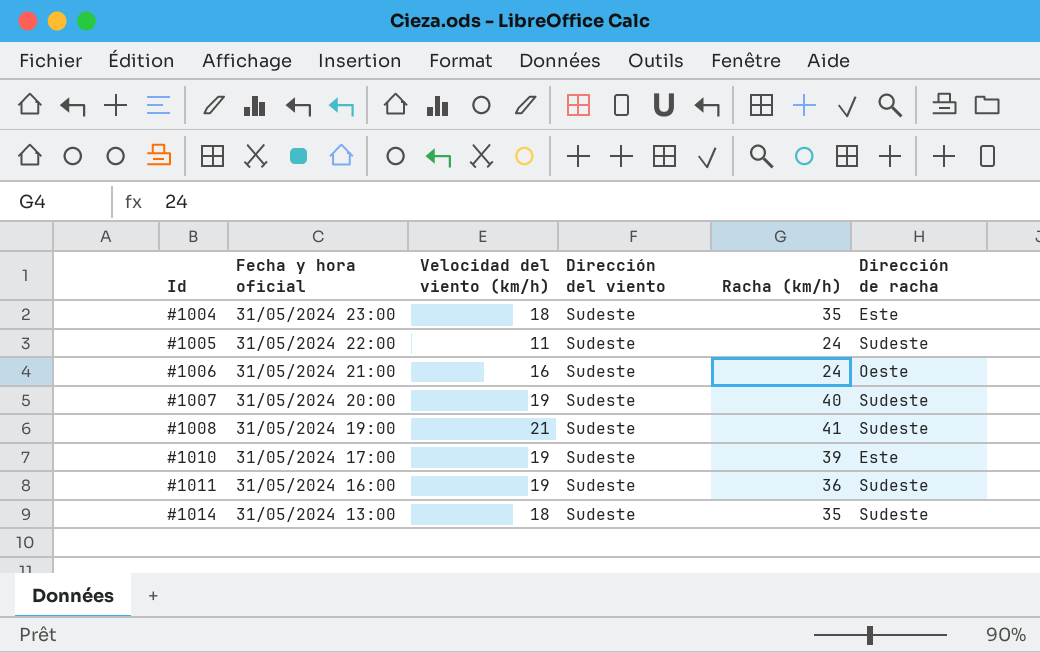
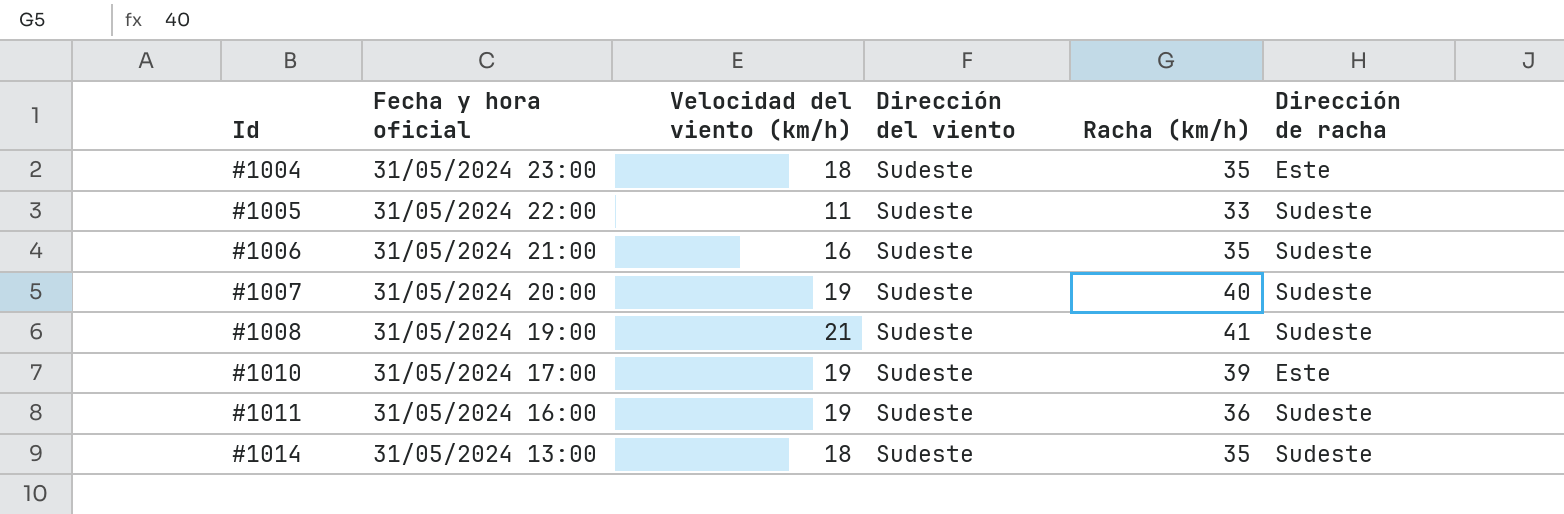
#1005 | Racha (km/h): 24 -> 33
#1006 | Racha (km/h): 24 -> 35
#1006 | Dirección de racha: Oeste -> Sudeste

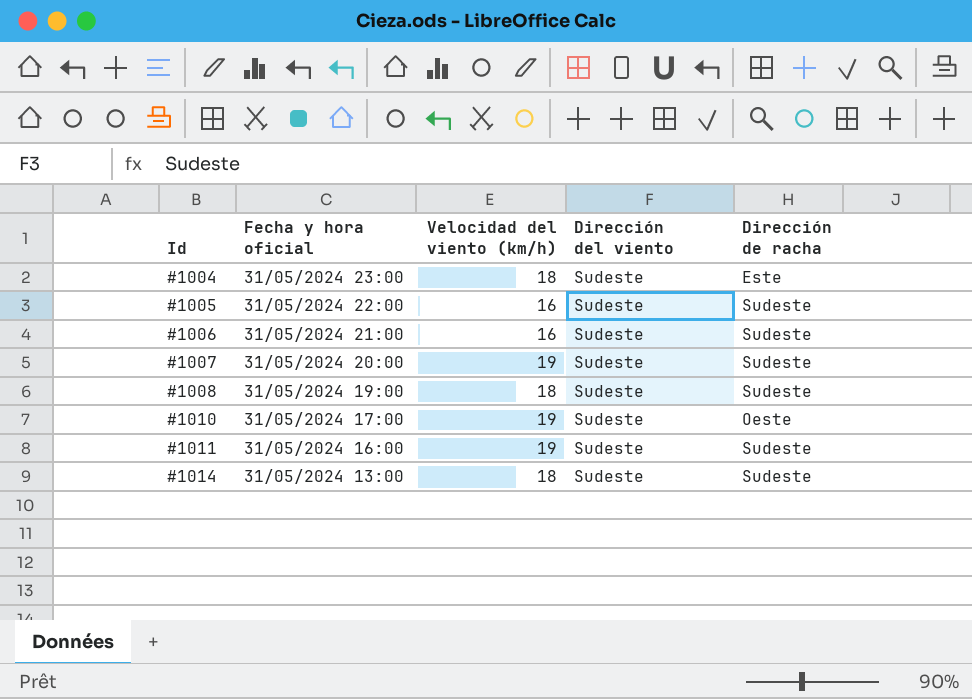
column Racha (km/h) | position: 5 -> none
#1005 | Velocidad del viento (km/h): 11 -> 16
#1008 | Velocidad del viento (km/h): 21 -> 18
#1010 | Dirección de racha: Este -> Oeste

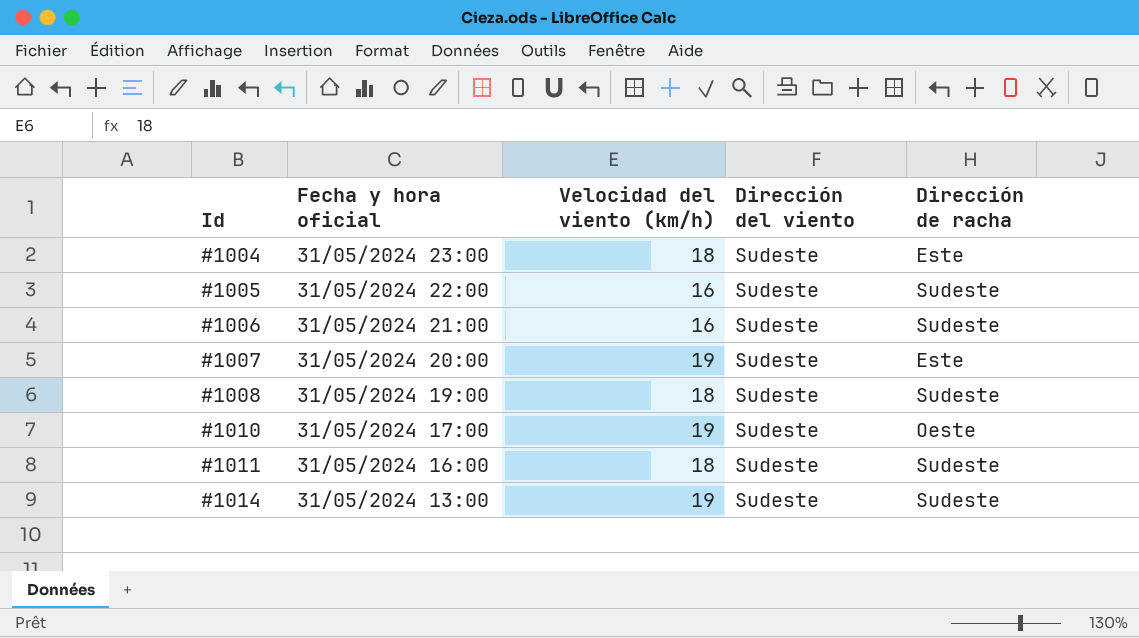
#1007 | Dirección de racha: Sudeste -> Este
#1011 | Velocidad del viento (km/h): 19 -> 18
#1014 | Velocidad del viento (km/h): 18 -> 19

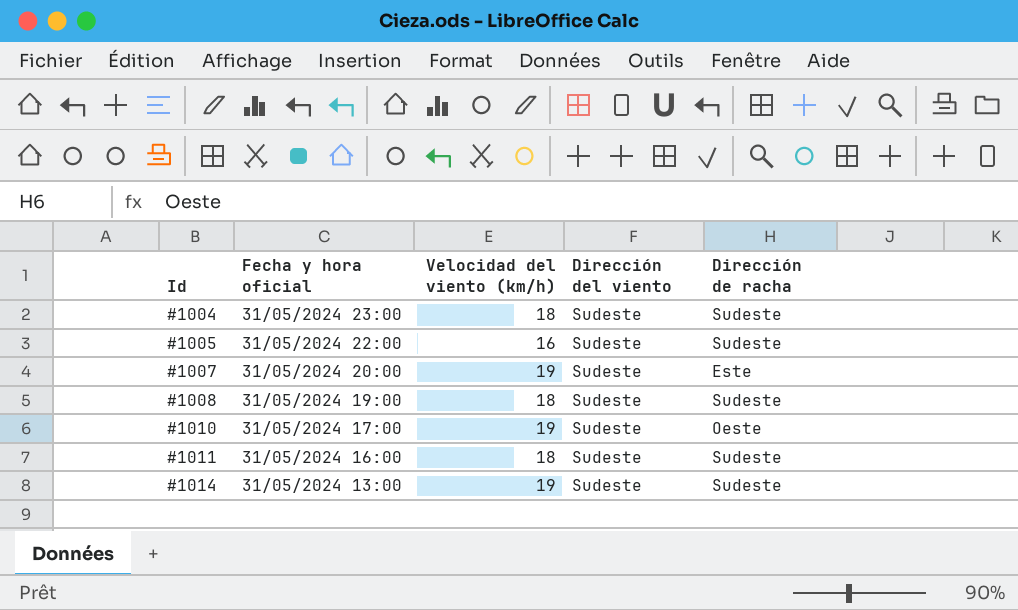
row #1006: 31/05/2024 21:00 | 16 | Sudeste | Sudeste -> none
#1004 | Dirección de racha: Este -> Sudeste

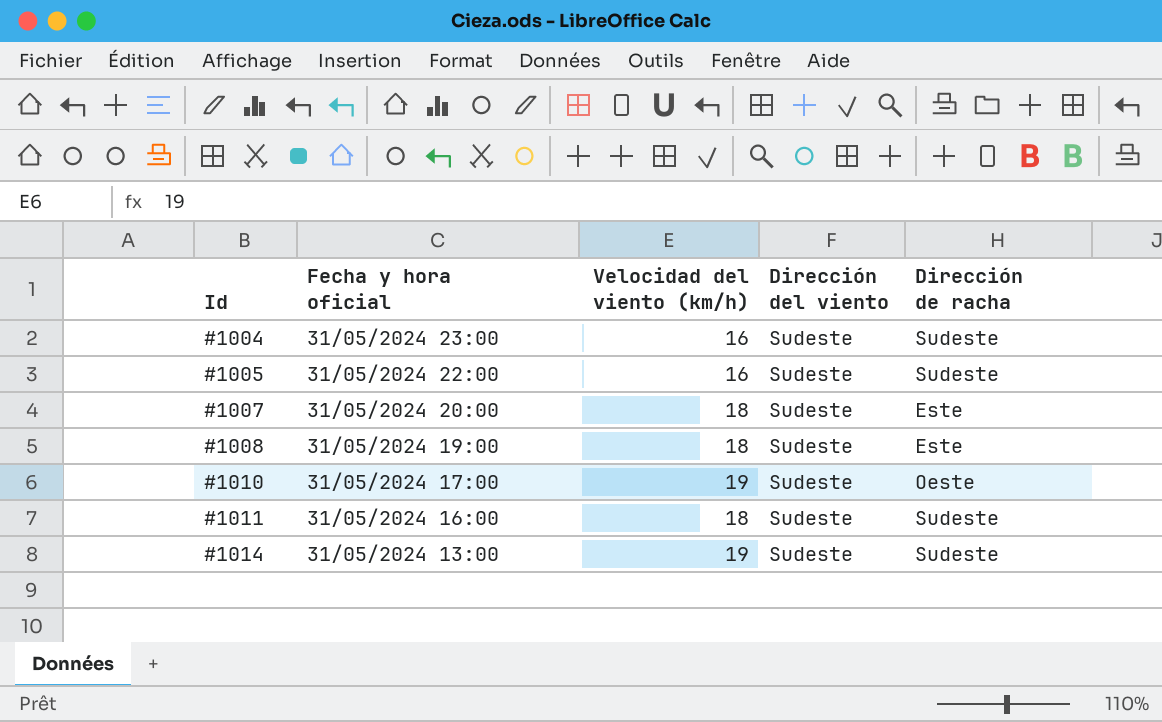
#1004 | Velocidad del viento (km/h): 18 -> 16
#1007 | Velocidad del viento (km/h): 19 -> 18
#1008 | Dirección de racha: Sudeste -> Este

